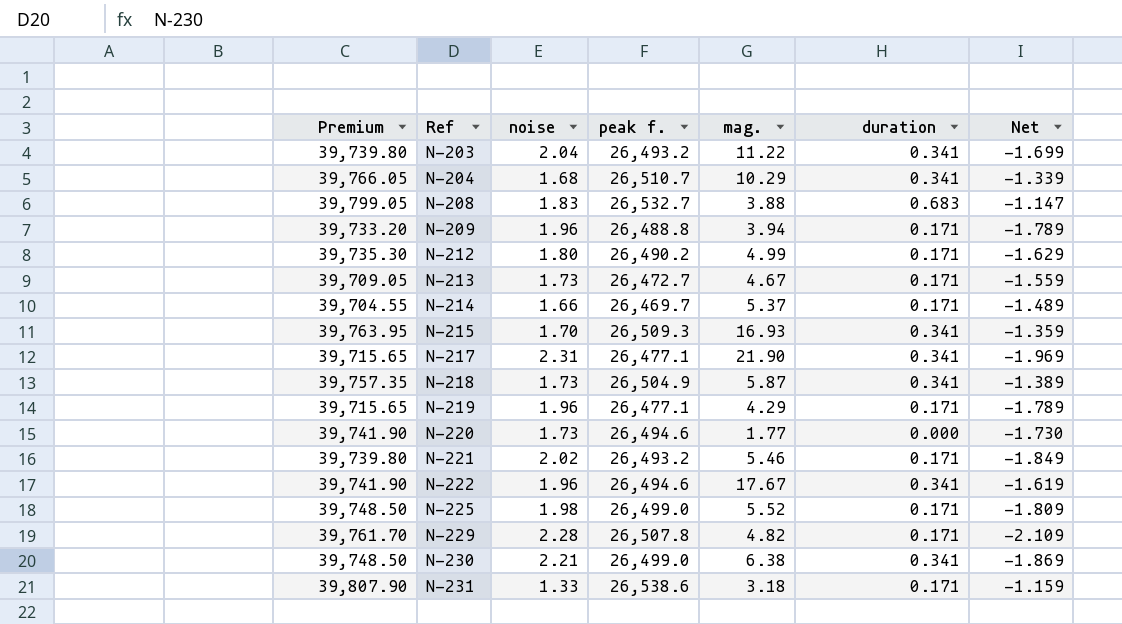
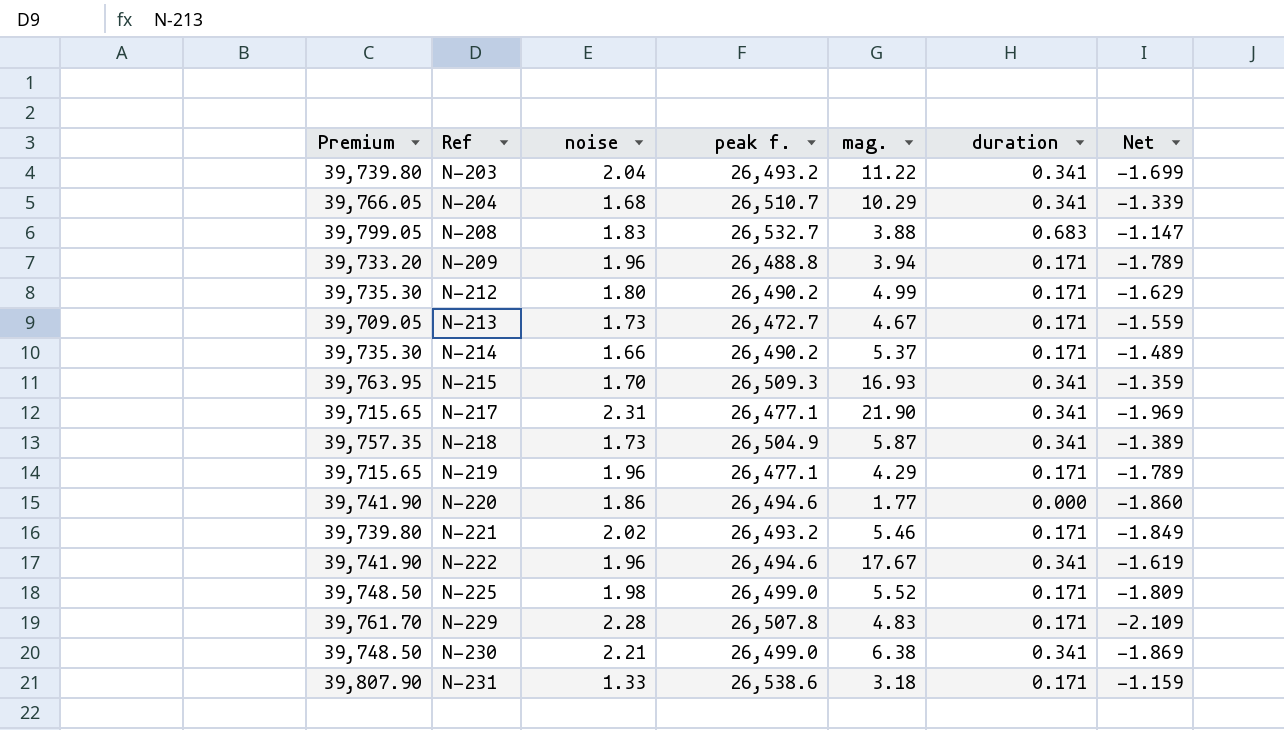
N-214 | Premium: 39,704.55 -> 39,735.30
N-214 | peak f.: 26,469.7 -> 26,490.2
N-220 | noise: 1.73 -> 1.86
N-220 | Net: -1.730 -> -1.860
N-229 | mag.: 4.82 -> 4.83

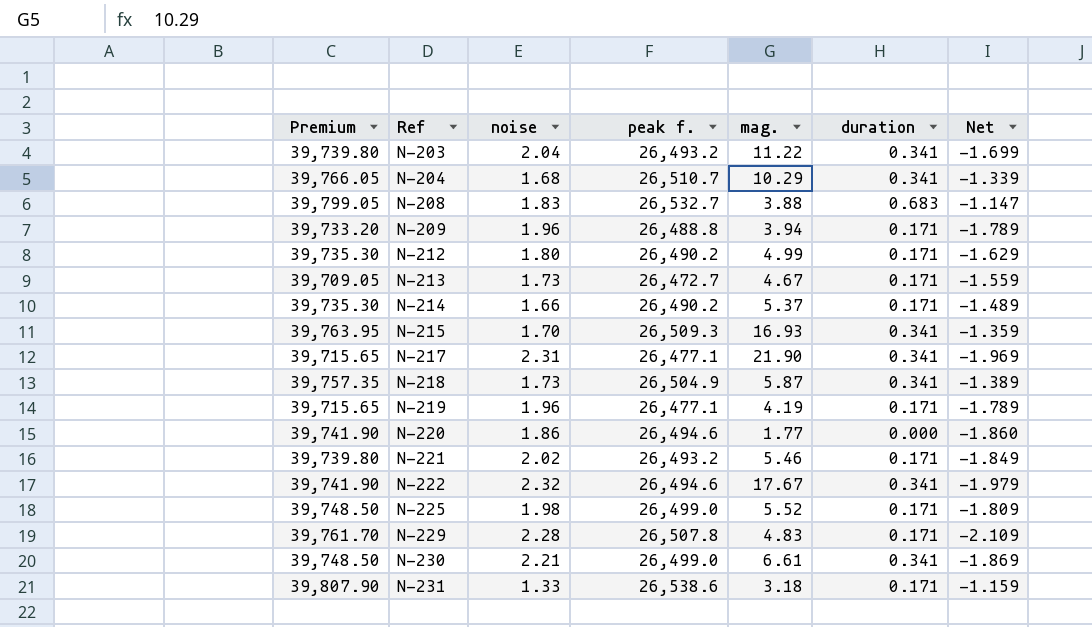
N-219 | mag.: 4.29 -> 4.19
N-222 | noise: 1.96 -> 2.32
N-222 | Net: -1.619 -> -1.979
N-230 | mag.: 6.38 -> 6.61

